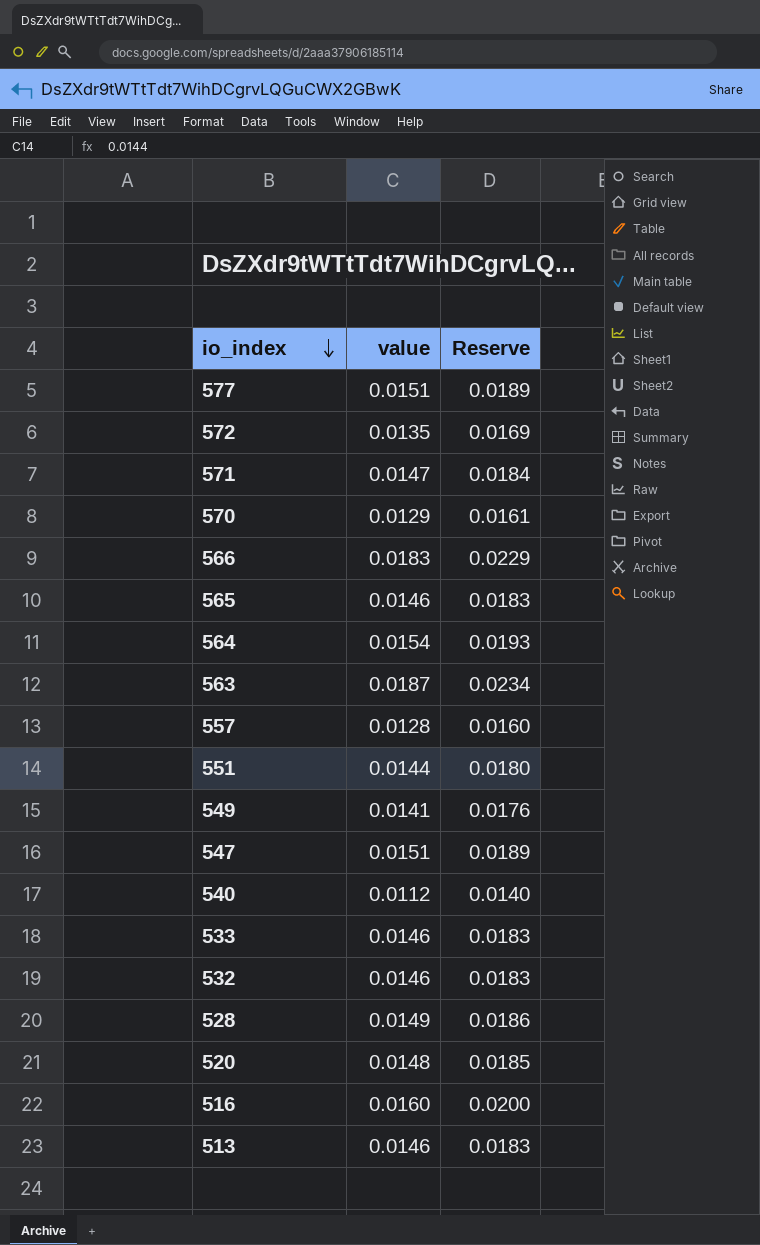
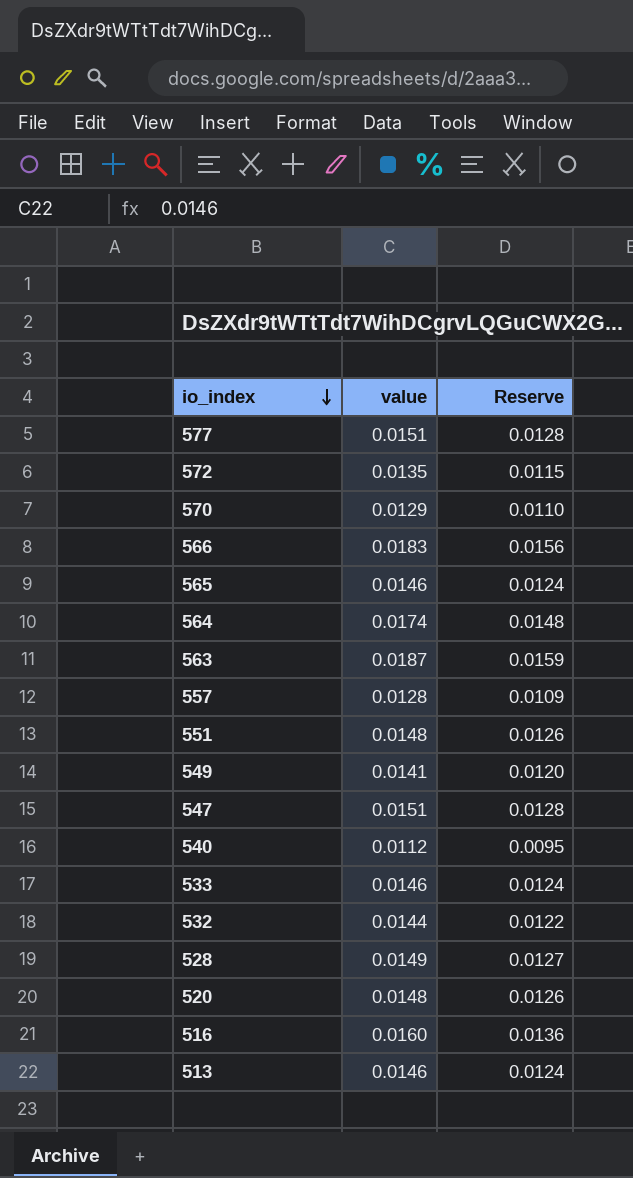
column Reserve | formula: [value] * 1.25 -> [value] * 0.85
row 571: 0.0147 | 0.0184 -> none
564 | value: 0.0154 -> 0.0174
551 | value: 0.0144 -> 0.0148
532 | value: 0.0146 -> 0.0144

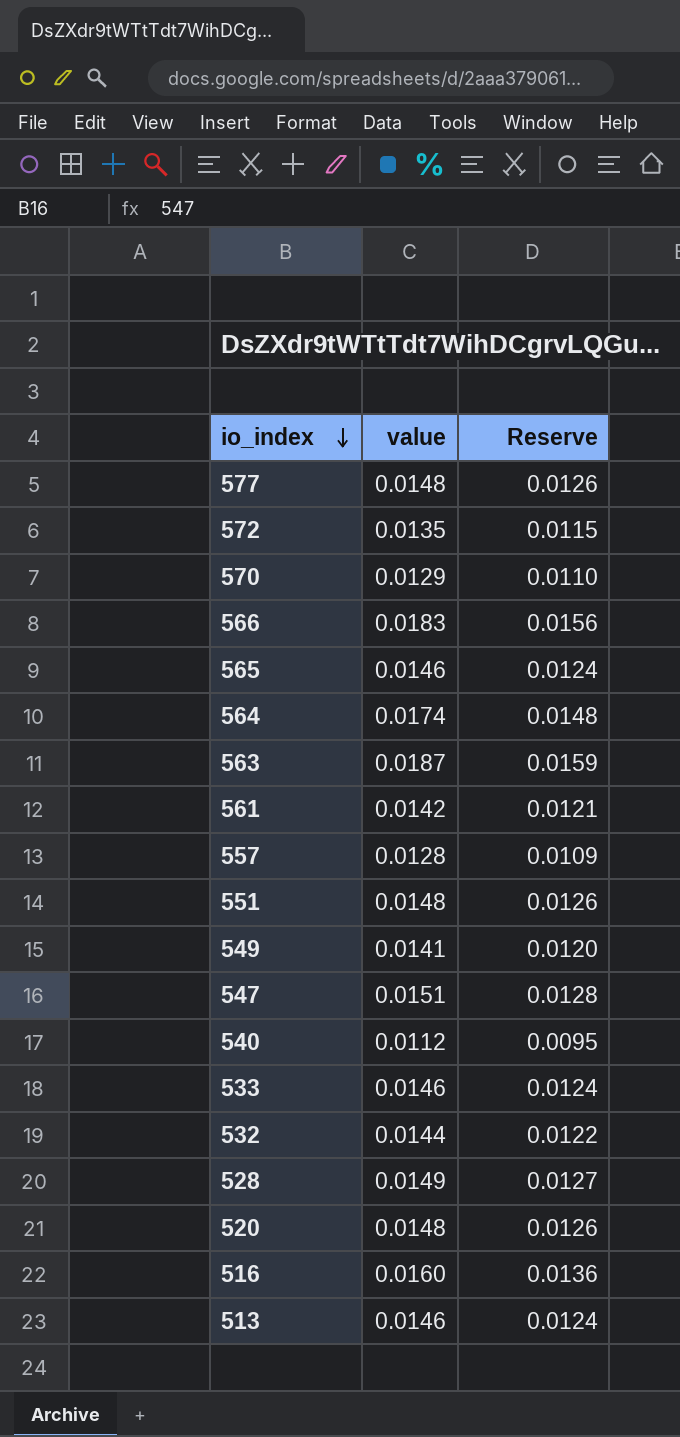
577 | value: 0.0151 -> 0.0148
577 | Reserve: 0.0128 -> 0.0126
row 561: none -> 0.0142 | 0.0121

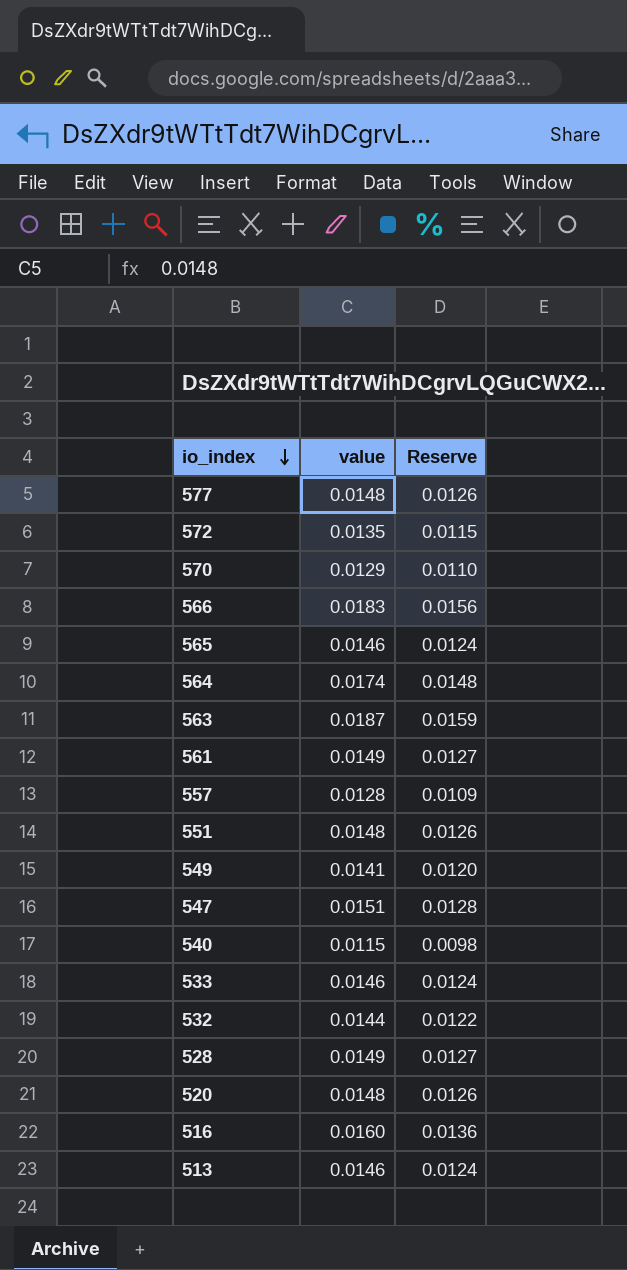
561 | value: 0.0142 -> 0.0149
561 | Reserve: 0.0121 -> 0.0127
540 | value: 0.0112 -> 0.0115
540 | Reserve: 0.0095 -> 0.0098

